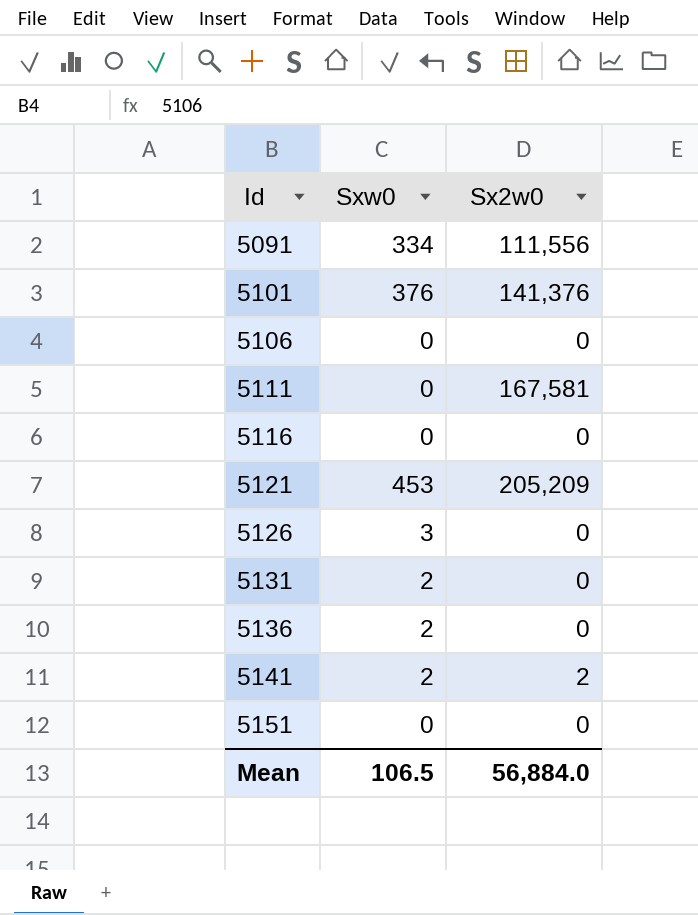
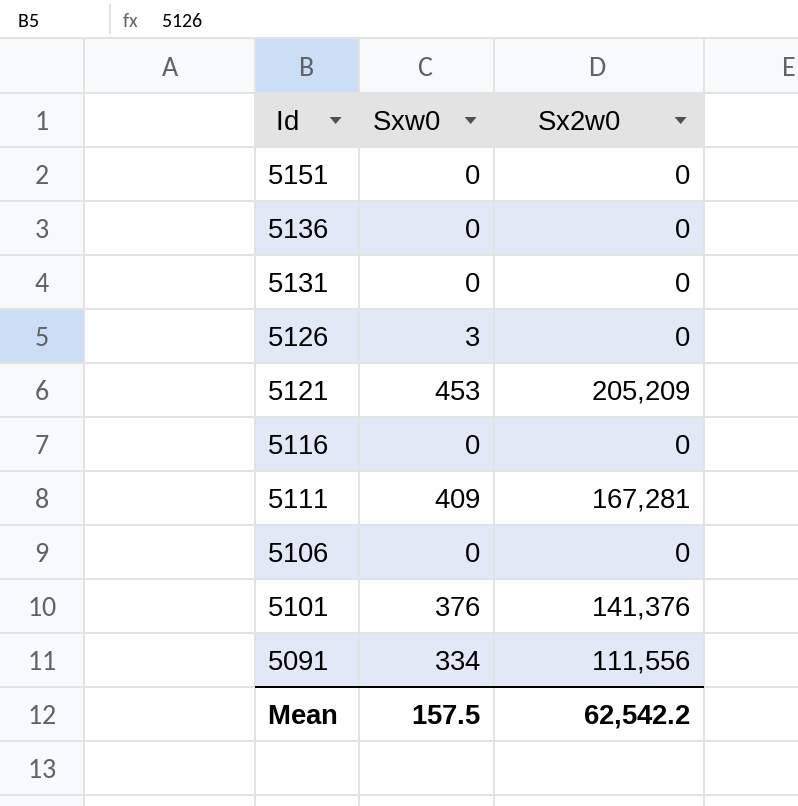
row order: Id ascending -> Id descending
row 5141: 2 | 2 -> none
5136 | Sxw0: 2 -> 0
5131 | Sxw0: 2 -> 0
5111 | Sxw0: 0 -> 409
5111 | Sx2w0: 167,581 -> 167,281
Mean | Sxw0: 106.5 -> 157.5
Mean | Sx2w0: 56,884.0 -> 62,542.2

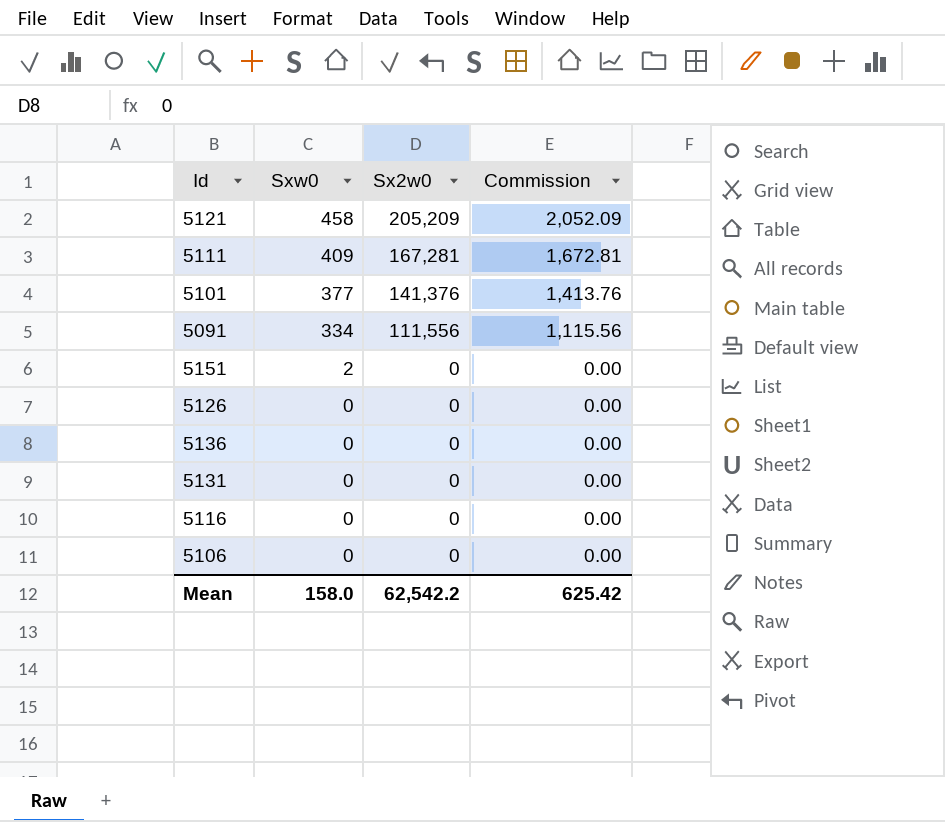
row order: Id descending -> Sxw0 descending
column Commission | formula: none -> [Sx2w0] * 0.01
5121 | Sxw0: 453 -> 458
5101 | Sxw0: 376 -> 377
5151 | Sxw0: 0 -> 2
5126 | Sxw0: 3 -> 0
Mean | Sxw0: 157.5 -> 158.0

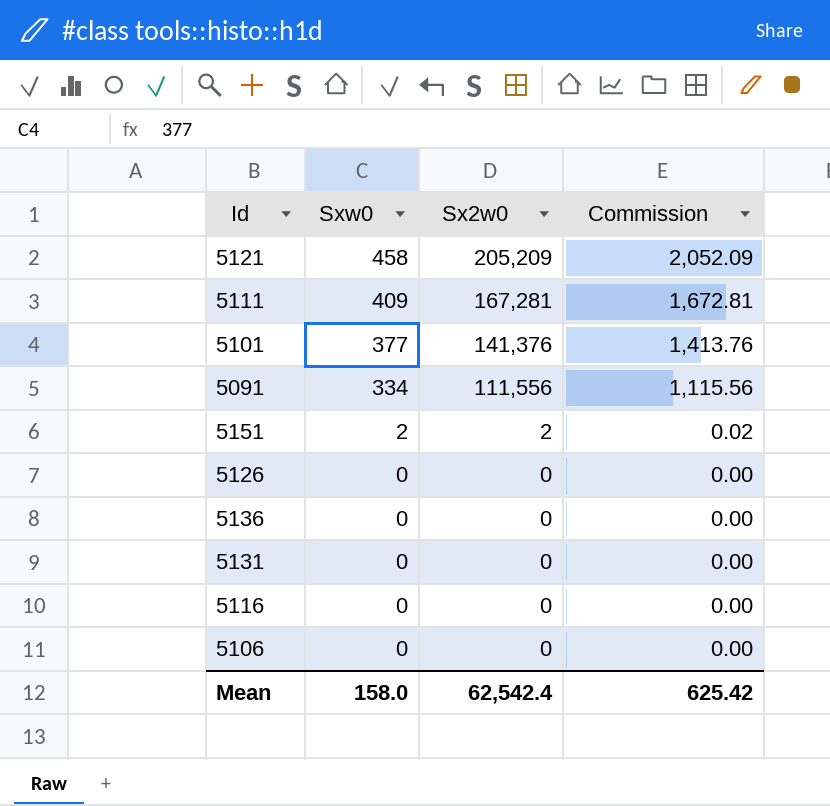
5151 | Sx2w0: 0 -> 2
5151 | Commission: 0.00 -> 0.02
Mean | Sx2w0: 62,542.2 -> 62,542.4

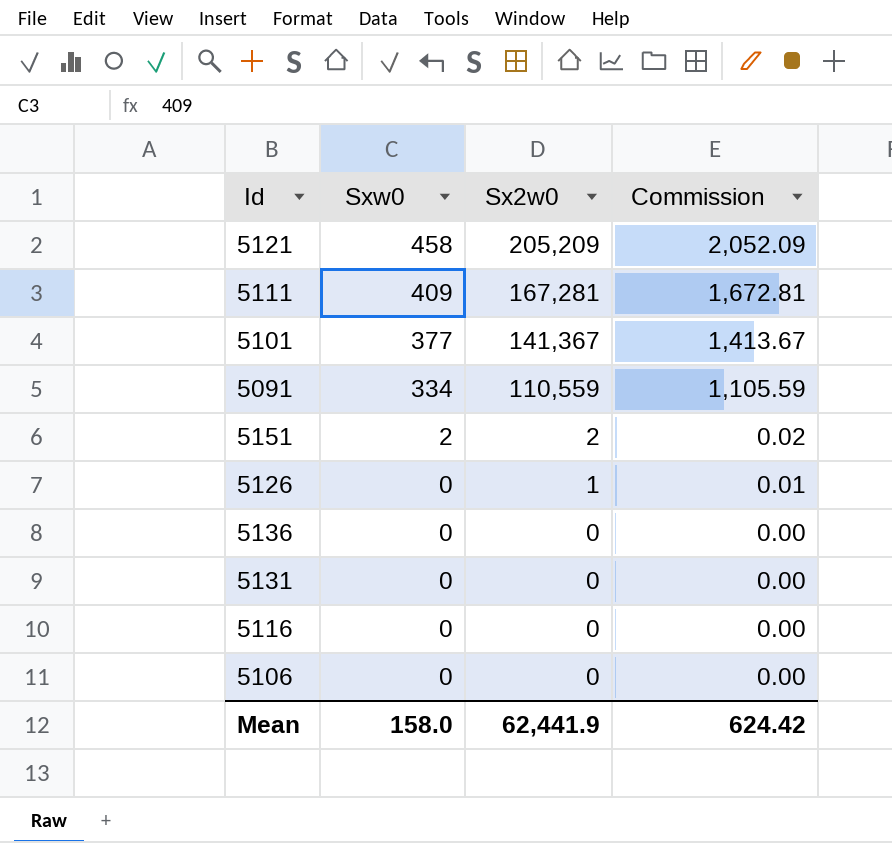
5101 | Sx2w0: 141,376 -> 141,367
5101 | Commission: 1,413.76 -> 1,413.67
5091 | Sx2w0: 111,556 -> 110,559
5091 | Commission: 1,115.56 -> 1,105.59
5126 | Sx2w0: 0 -> 1
5126 | Commission: 0.00 -> 0.01
Mean | Sx2w0: 62,542.4 -> 62,441.9
Mean | Commission: 625.42 -> 624.42

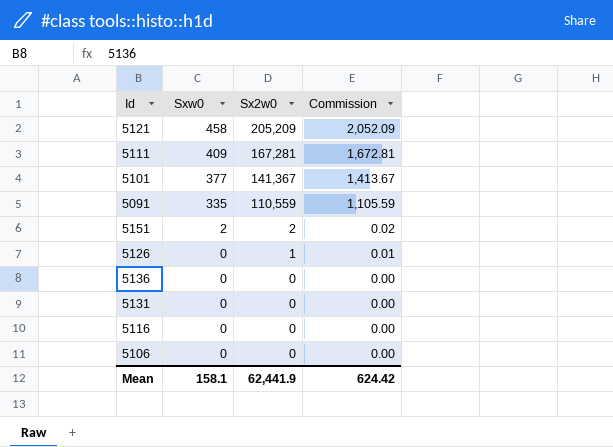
5091 | Sxw0: 334 -> 335
Mean | Sxw0: 158.0 -> 158.1

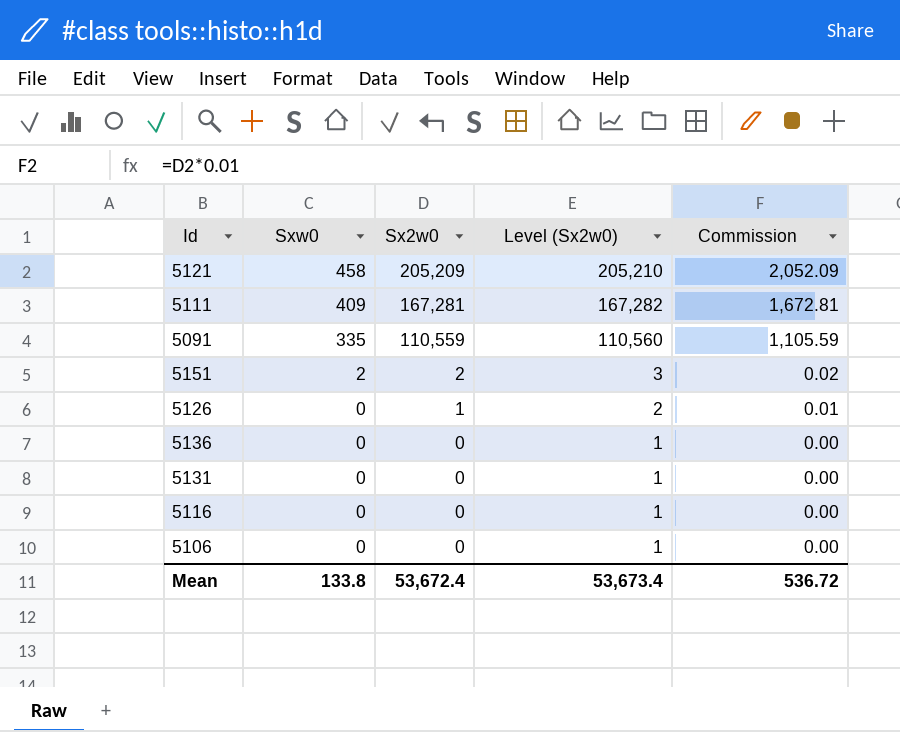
column Level (Sx2w0) | formula: none -> [Sx2w0] + 1
row 5101: 377 | 141,367 | 1,413.67 -> none
Mean | Sxw0: 158.1 -> 133.8
Mean | Sx2w0: 62,441.9 -> 53,672.4
Mean | Commission: 624.42 -> 536.72

